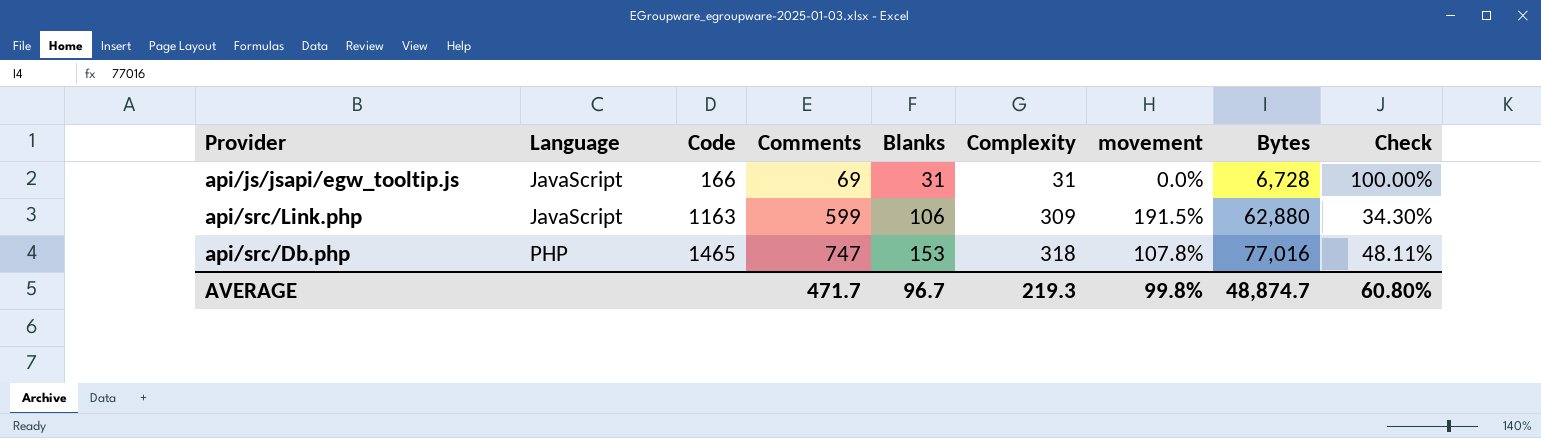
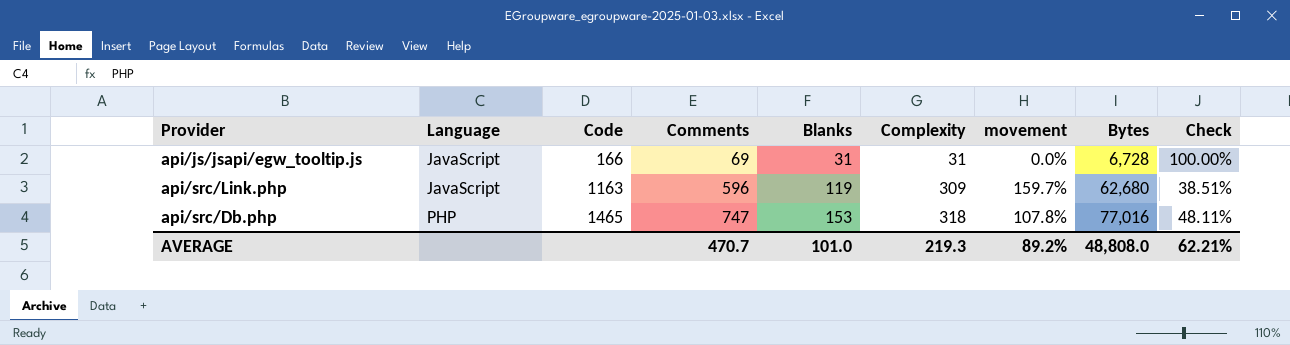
api/src/Link.php | Comments: 599 -> 596
api/src/Link.php | Blanks: 106 -> 119
api/src/Link.php | movement: 191.5% -> 159.7%
api/src/Link.php | Bytes: 62,880 -> 62,680
api/src/Link.php | Check: 34.30% -> 38.51%
AVERAGE | Comments: 471.7 -> 470.7
AVERAGE | Blanks: 96.7 -> 101.0
AVERAGE | movement: 99.8% -> 89.2%
AVERAGE | Bytes: 48,874.7 -> 48,808.0
AVERAGE | Check: 60.80% -> 62.21%

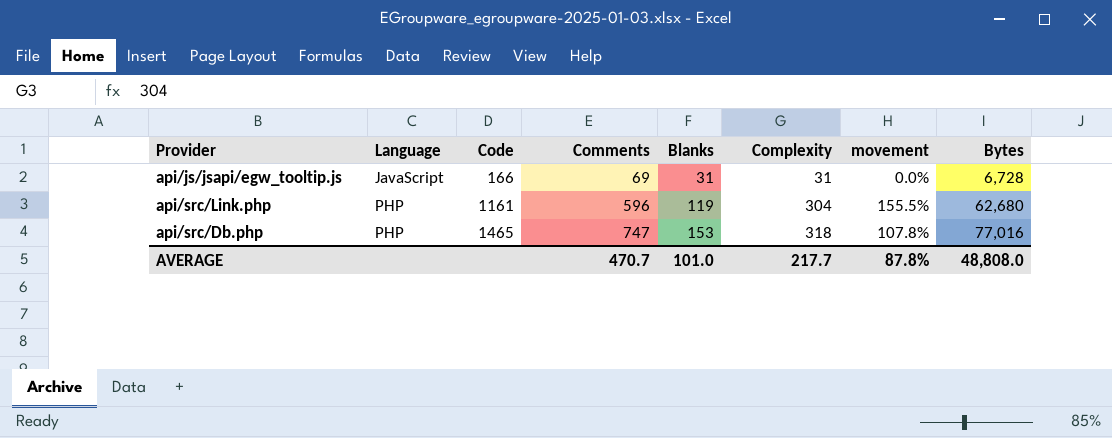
column Check | formula: [Blanks] / [Complexity] -> none
api/src/Link.php | Language: JavaScript -> PHP
api/src/Link.php | Code: 1163 -> 1161
api/src/Link.php | Complexity: 309 -> 304
api/src/Link.php | movement: 159.7% -> 155.5%
AVERAGE | Complexity: 219.3 -> 217.7
AVERAGE | movement: 89.2% -> 87.8%

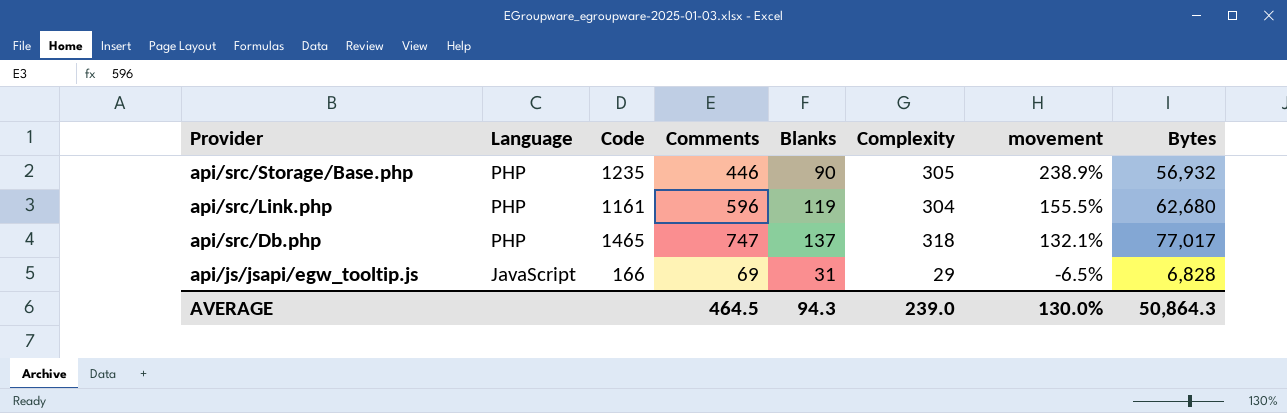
row order: Language ascending -> Provider descending
row api/src/Storage/Base.php: none -> PHP | 1235 | 446 | 90 | 305 | 238.9% | 56,932
api/src/Db.php | Blanks: 153 -> 137
api/src/Db.php | movement: 107.8% -> 132.1%
api/src/Db.php | Bytes: 77,016 -> 77,017
api/js/jsapi/egw_tooltip.js | Complexity: 31 -> 29
api/js/jsapi/egw_tooltip.js | movement: 0.0% -> -6.5%
api/js/jsapi/egw_tooltip.js | Bytes: 6,728 -> 6,828
AVERAGE | Comments: 470.7 -> 464.5
AVERAGE | Blanks: 101.0 -> 94.3
AVERAGE | Complexity: 217.7 -> 239.0
AVERAGE | movement: 87.8% -> 130.0%
AVERAGE | Bytes: 48,808.0 -> 50,864.3

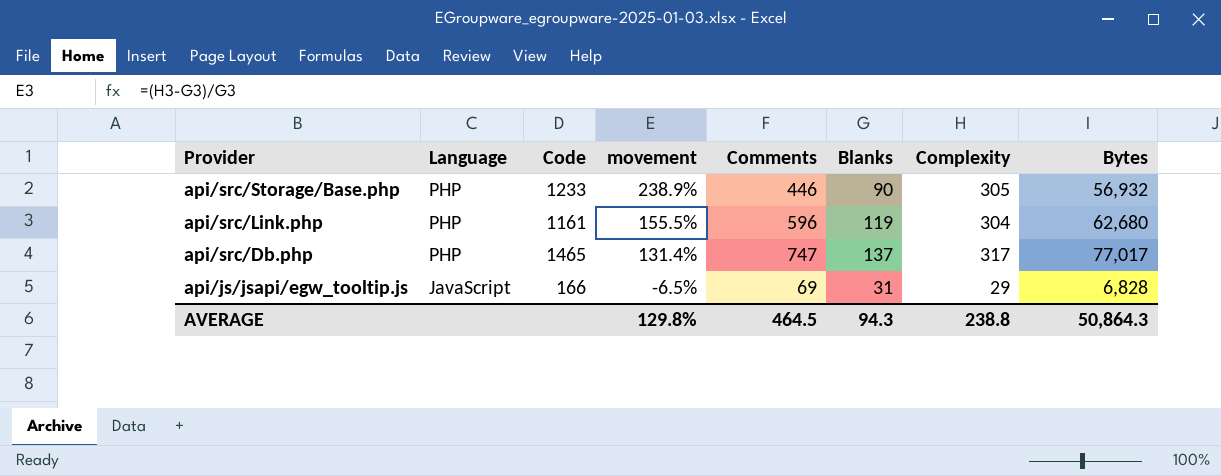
column movement | position: 7 -> 4
api/src/Storage/Base.php | Code: 1235 -> 1233
api/src/Db.php | movement: 132.1% -> 131.4%
api/src/Db.php | Complexity: 318 -> 317
AVERAGE | movement: 130.0% -> 129.8%
AVERAGE | Complexity: 239.0 -> 238.8

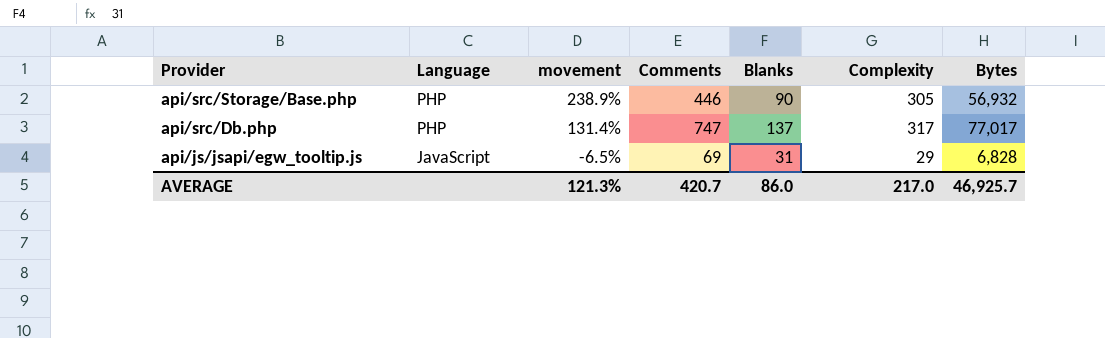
column Code | position: 3 -> none
row api/src/Link.php: PHP | 1161 | 155.5% | 596 | 119 | 304 | 62,680 -> none
AVERAGE | movement: 129.8% -> 121.3%
AVERAGE | Comments: 464.5 -> 420.7
AVERAGE | Blanks: 94.3 -> 86.0
AVERAGE | Complexity: 238.8 -> 217.0
AVERAGE | Bytes: 50,864.3 -> 46,925.7

